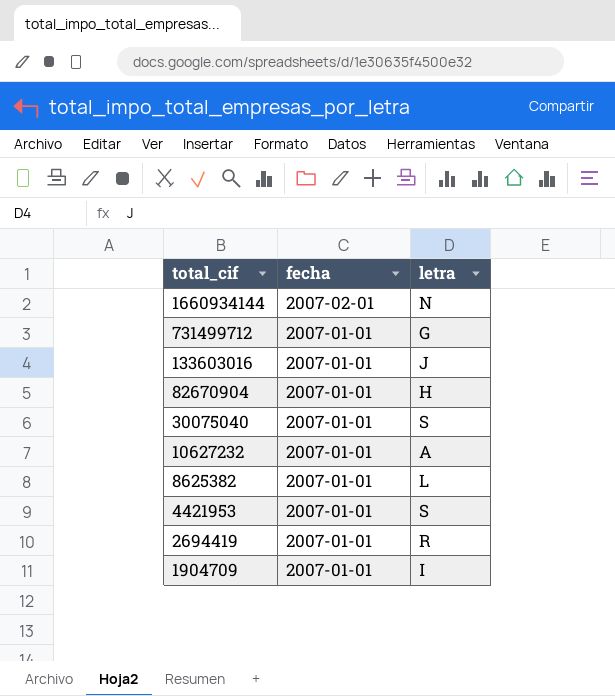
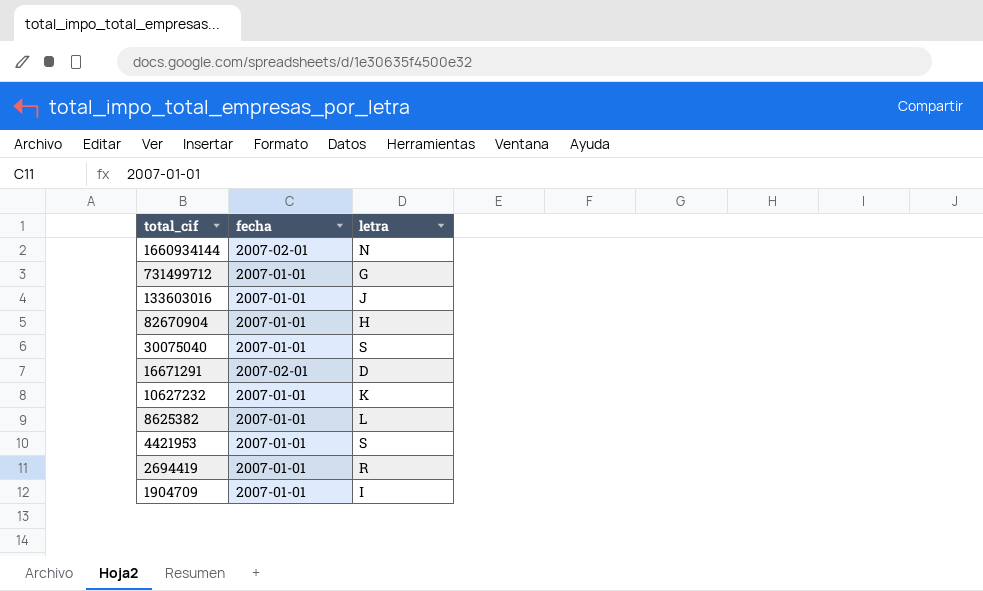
row 16671291: none -> 2007-02-01 | D
10627232 | letra: A -> K

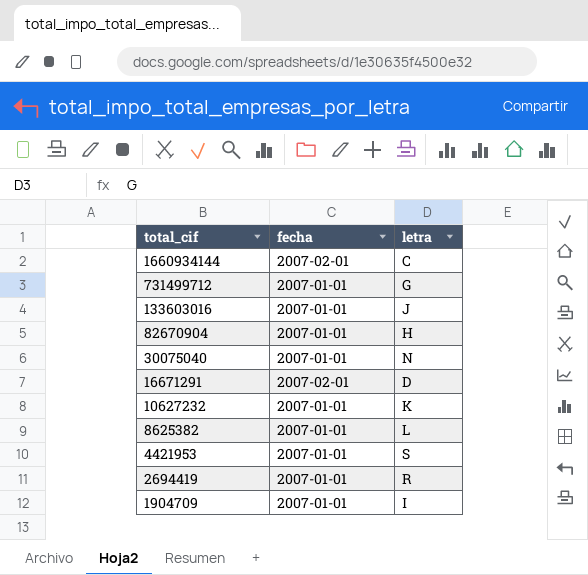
1660934144 | letra: N -> C
30075040 | letra: S -> N

